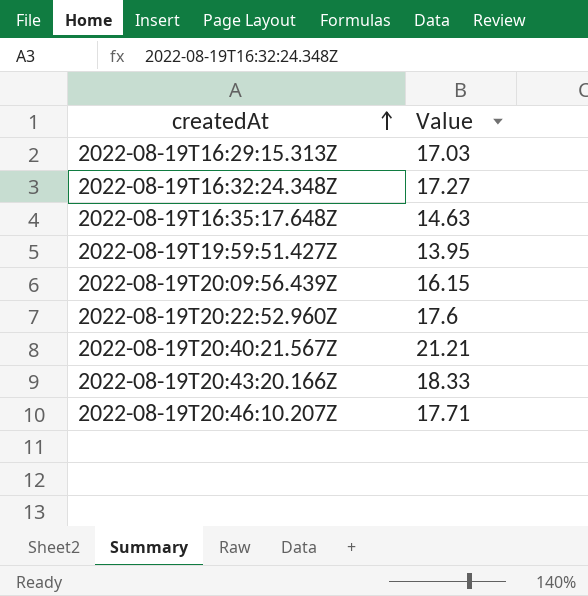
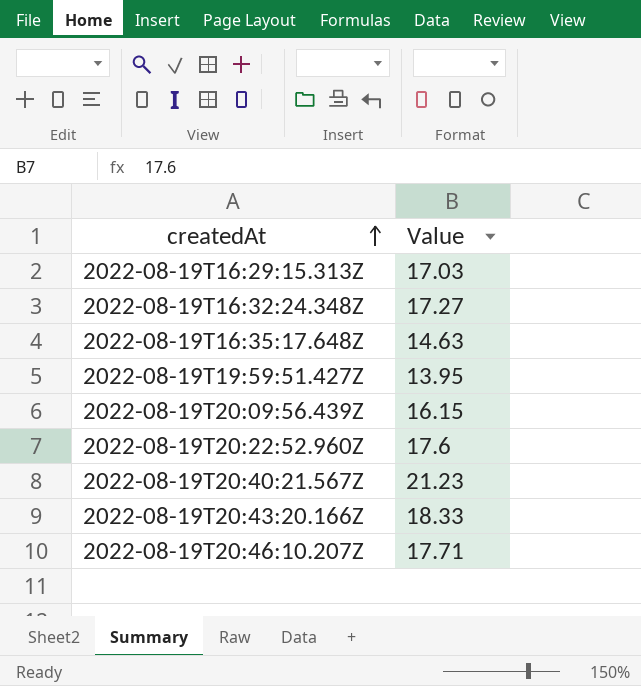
2022-08-19T20:40:21.567Z | Value: 21.21 -> 21.23

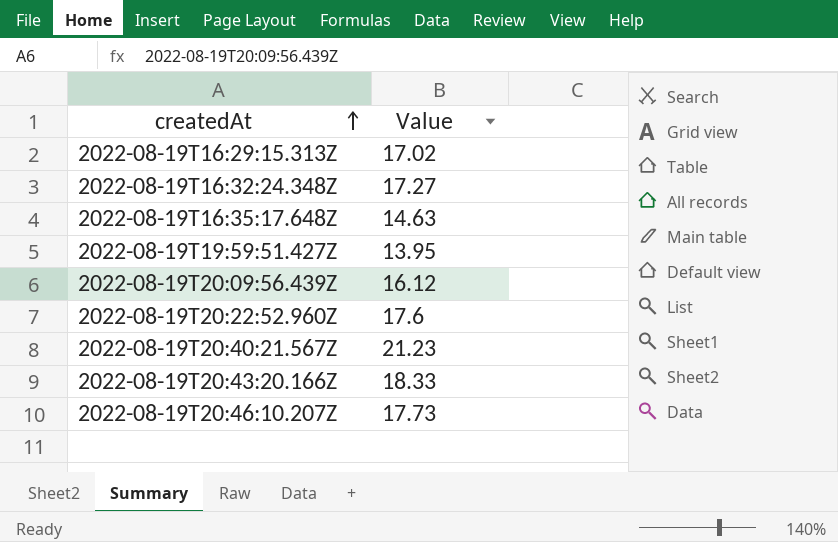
2022-08-19T16:29:15.313Z | Value: 17.03 -> 17.02
2022-08-19T20:09:56.439Z | Value: 16.15 -> 16.12
2022-08-19T20:46:10.207Z | Value: 17.71 -> 17.73

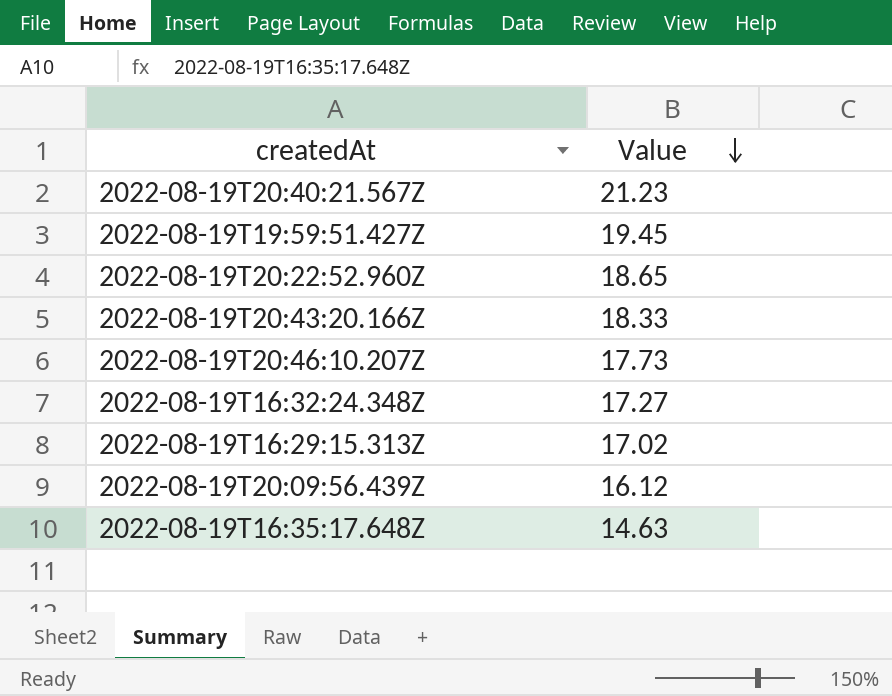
row order: createdAt ascending -> Value descending
2022-08-19T19:59:51.427Z | Value: 13.95 -> 19.45
2022-08-19T20:22:52.960Z | Value: 17.6 -> 18.65

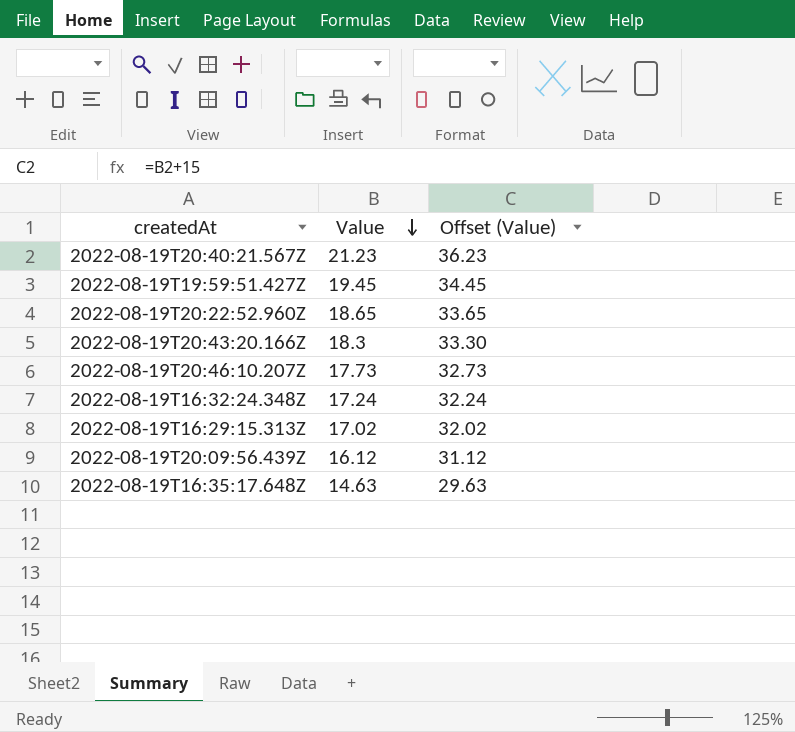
column Offset (Value) | formula: none -> [Value] + 15
2022-08-19T20:43:20.166Z | Value: 18.33 -> 18.3
2022-08-19T16:32:24.348Z | Value: 17.27 -> 17.24

